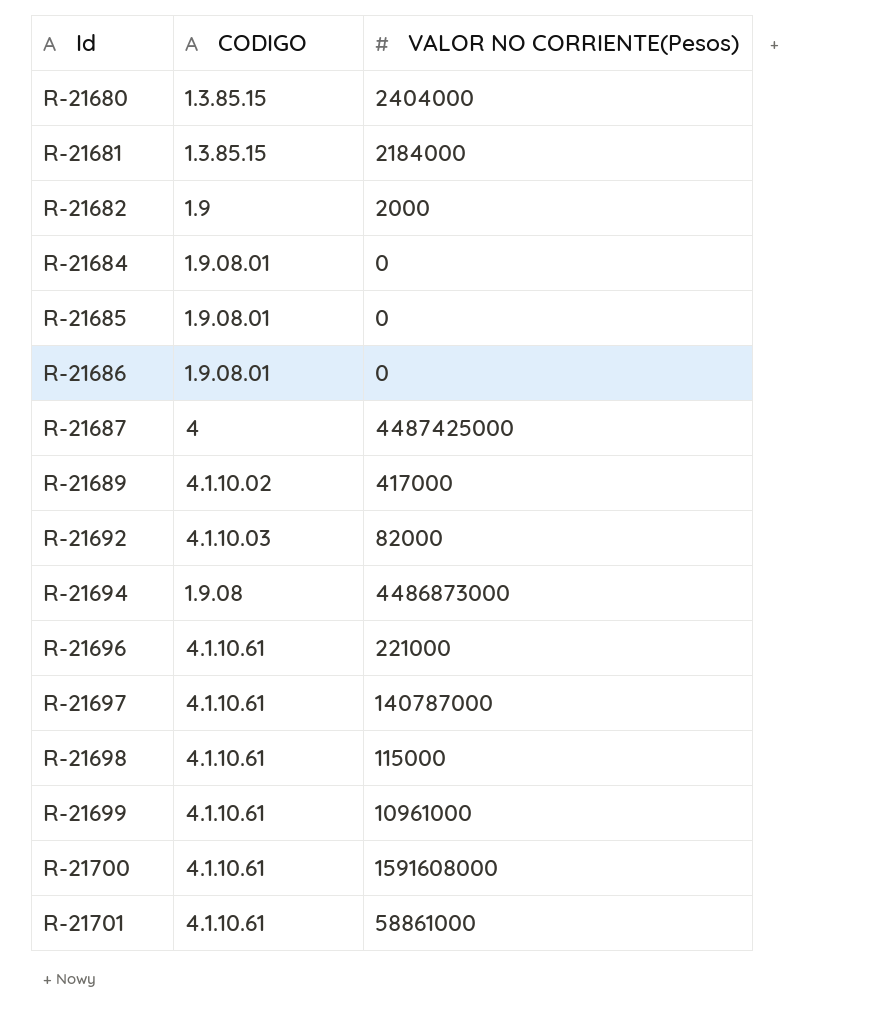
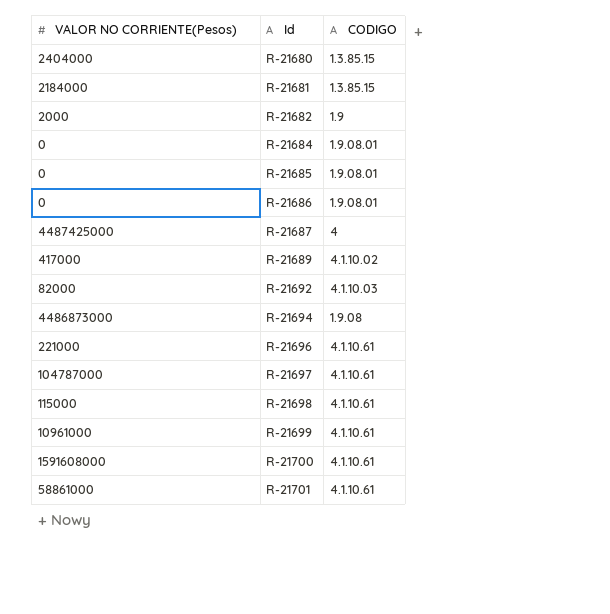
column VALOR NO CORRIENTE(Pesos) | position: 3 -> 1
R-21697 | VALOR NO CORRIENTE(Pesos): 140787000 -> 104787000

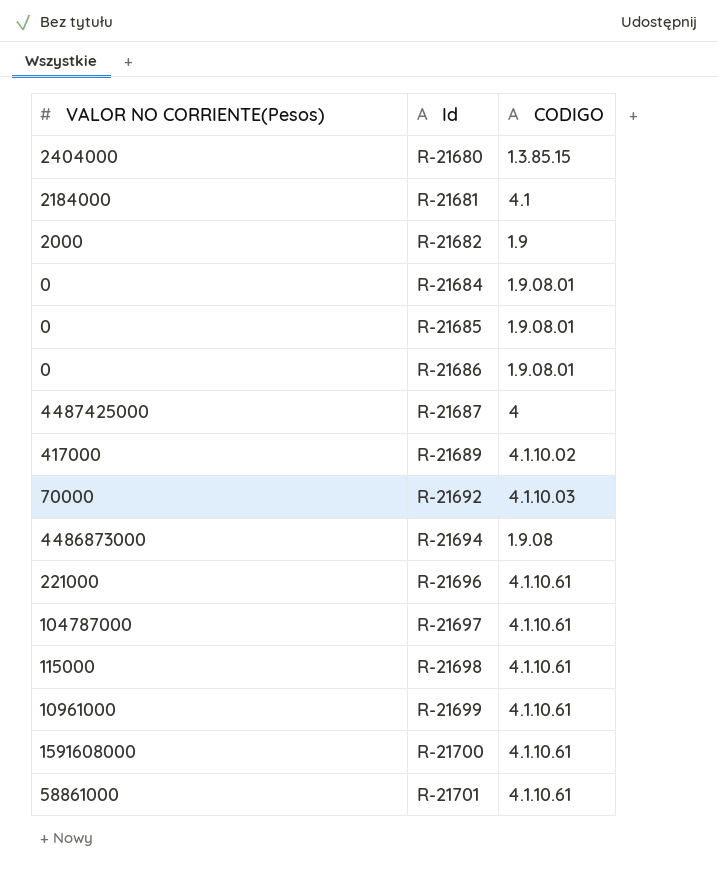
R-21681 | CODIGO: 1.3.85.15 -> 4.1
R-21692 | VALOR NO CORRIENTE(Pesos): 82000 -> 70000

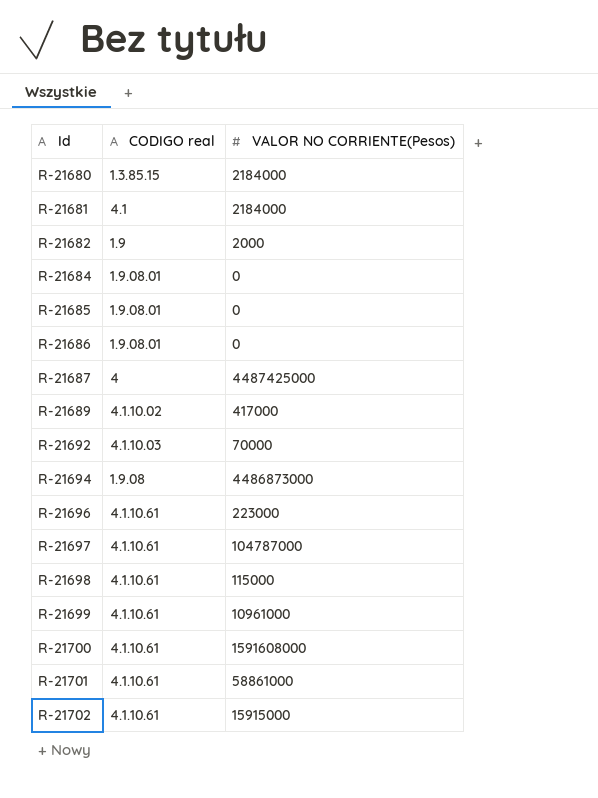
column name: CODIGO -> CODIGO real
column VALOR NO CORRIENTE(Pesos) | position: 1 -> 3
R-21680 | VALOR NO CORRIENTE(Pesos): 2404000 -> 2184000
R-21696 | VALOR NO CORRIENTE(Pesos): 221000 -> 223000
row R-21702: none -> 4.1.10.61 | 15915000

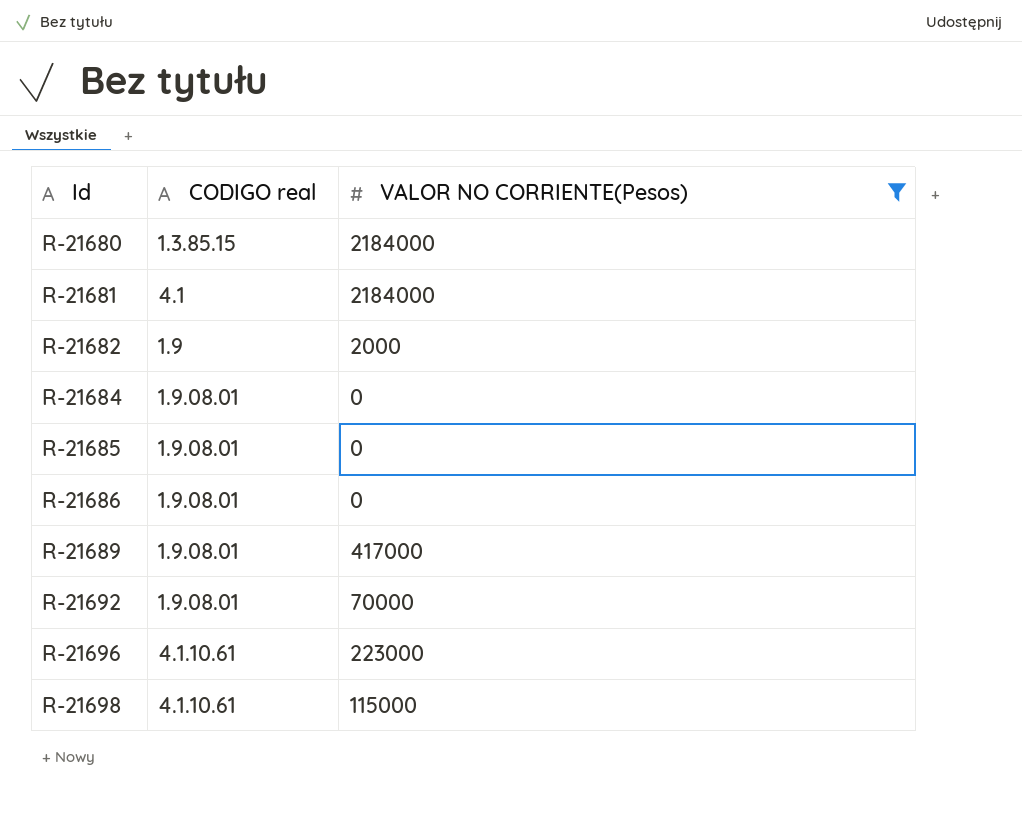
filter: none -> VALOR NO CORRIENTE(Pesos) <= 2184000
R-21689 | CODIGO real: 4.1.10.02 -> 1.9.08.01
R-21692 | CODIGO real: 4.1.10.03 -> 1.9.08.01

